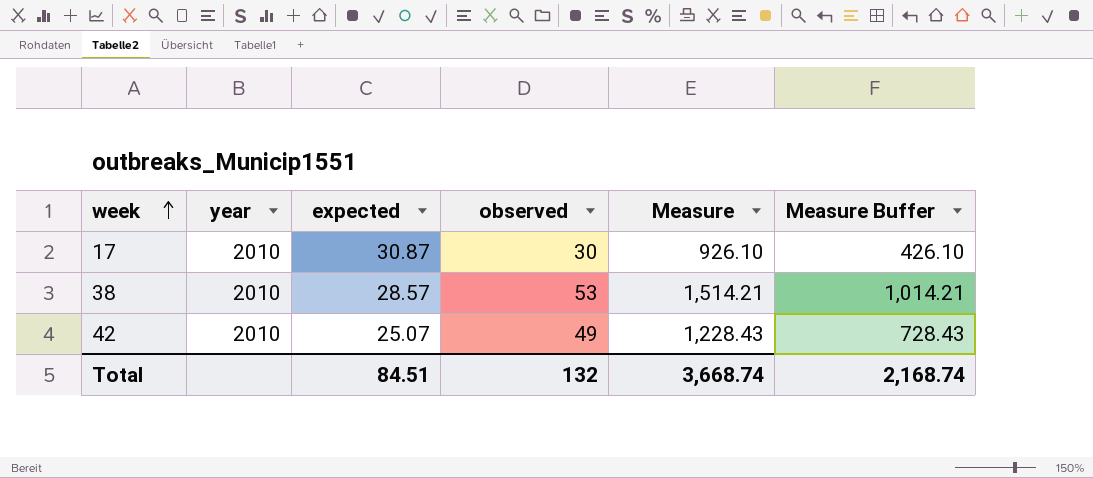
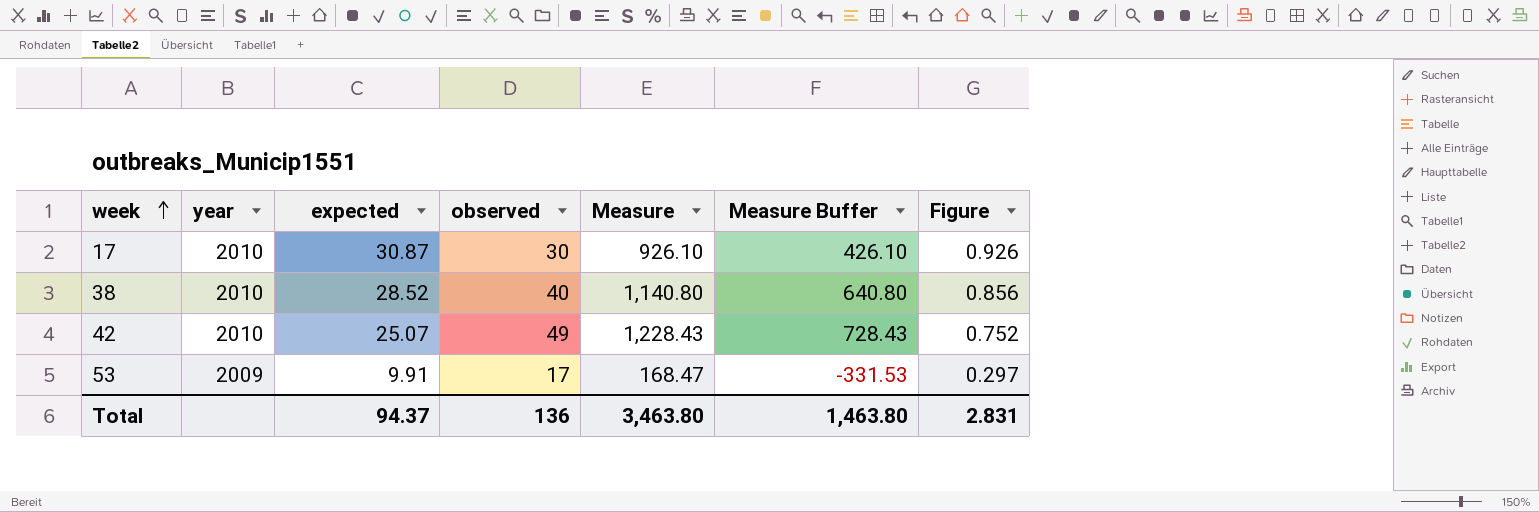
column Figure | formula: none -> [expected] * 0.03
38 | expected: 28.57 -> 28.52
38 | observed: 53 -> 40
38 | Measure: 1,514.21 -> 1,140.80
38 | Measure Buffer: 1,014.21 -> 640.80
row 53: none -> 2009 | 9.91 | 17 | 168.47 | -331.53 | 0.297
Total | expected: 84.51 -> 94.37
Total | observed: 132 -> 136
Total | Measure: 3,668.74 -> 3,463.80
Total | Measure Buffer: 2,168.74 -> 1,463.80

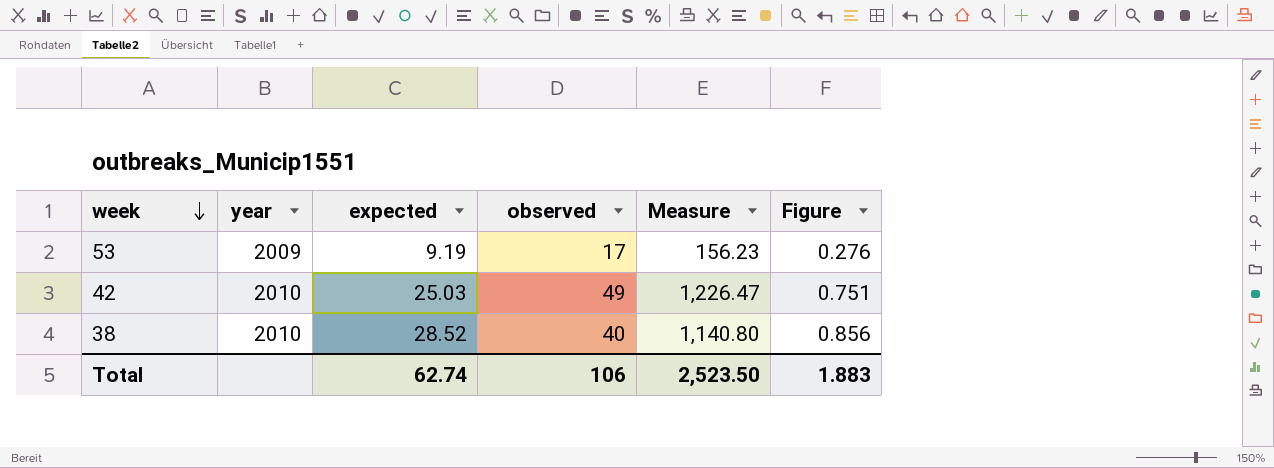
row order: week ascending -> week descending
column Measure Buffer | formula: [Measure] - 500 -> none
row 17: 2010 | 30.87 | 30 | 926.10 | 426.10 | 0.926 -> none
53 | expected: 9.91 -> 9.19
53 | Measure: 168.47 -> 156.23
53 | Figure: 0.297 -> 0.276
42 | expected: 25.07 -> 25.03
42 | Measure: 1,228.43 -> 1,226.47
42 | Figure: 0.752 -> 0.751
Total | expected: 94.37 -> 62.74
Total | observed: 136 -> 106
Total | Measure: 3,463.80 -> 2,523.50
Total | Figure: 2.831 -> 1.883

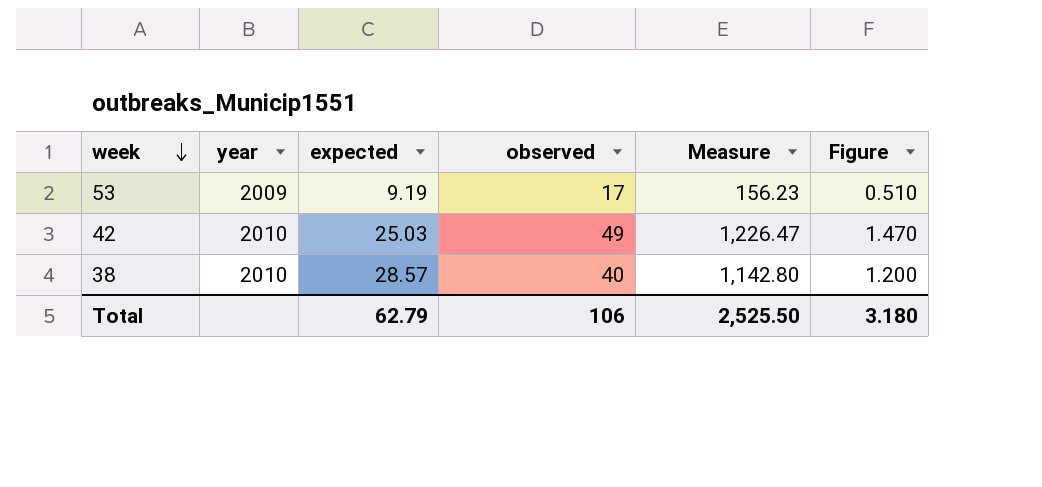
column Figure | formula: [expected] * 0.03 -> [observed] * 0.03
38 | expected: 28.52 -> 28.57
38 | Measure: 1,140.80 -> 1,142.80
Total | expected: 62.74 -> 62.79
Total | Measure: 2,523.50 -> 2,525.50
Total | Figure: 1.883 -> 3.180

